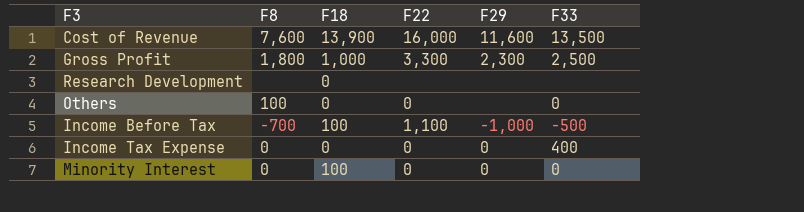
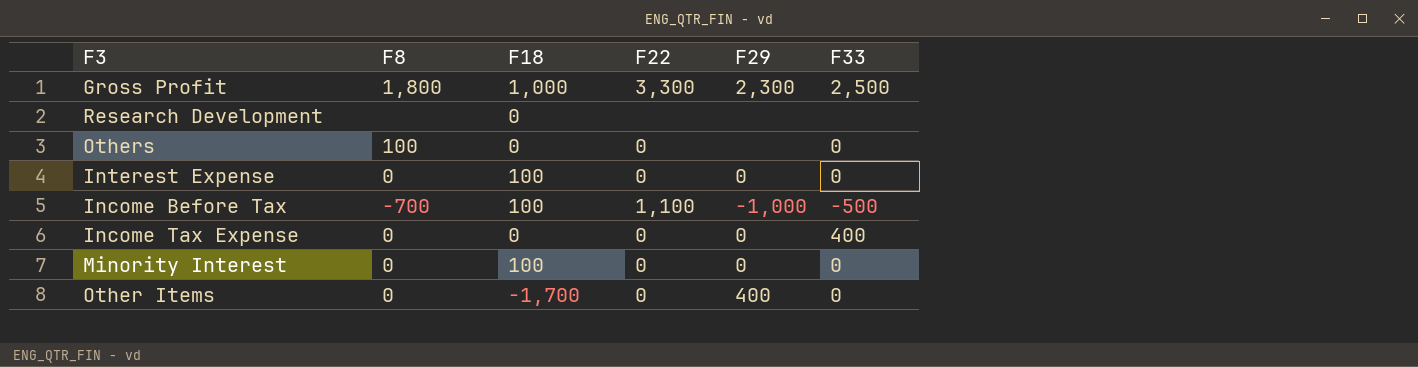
row Cost of Revenue: 7,600 | 13,900 | 16,000 | 11,600 | 13,500 -> none
row Interest Expense: none -> 0 | 100 | 0 | 0 | 0
row Other Items: none -> 0 | -1,700 | 0 | 400 | 0

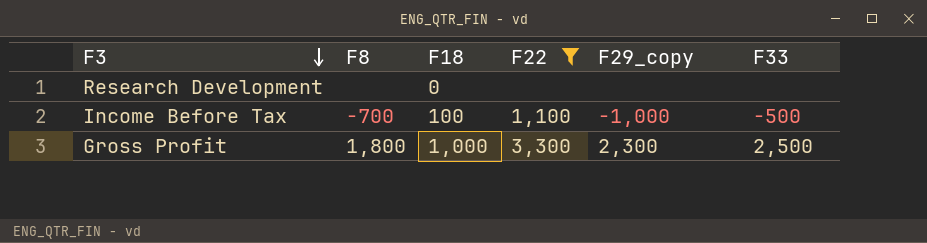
filter: none -> F22 != 0
row order: none -> F3 descending
column name: F29 -> F29_copy

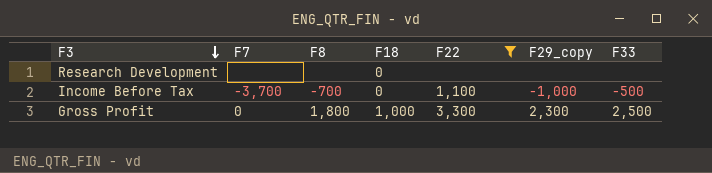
column F7 | position: none -> 2
Income Before Tax | F18: 100 -> 0

